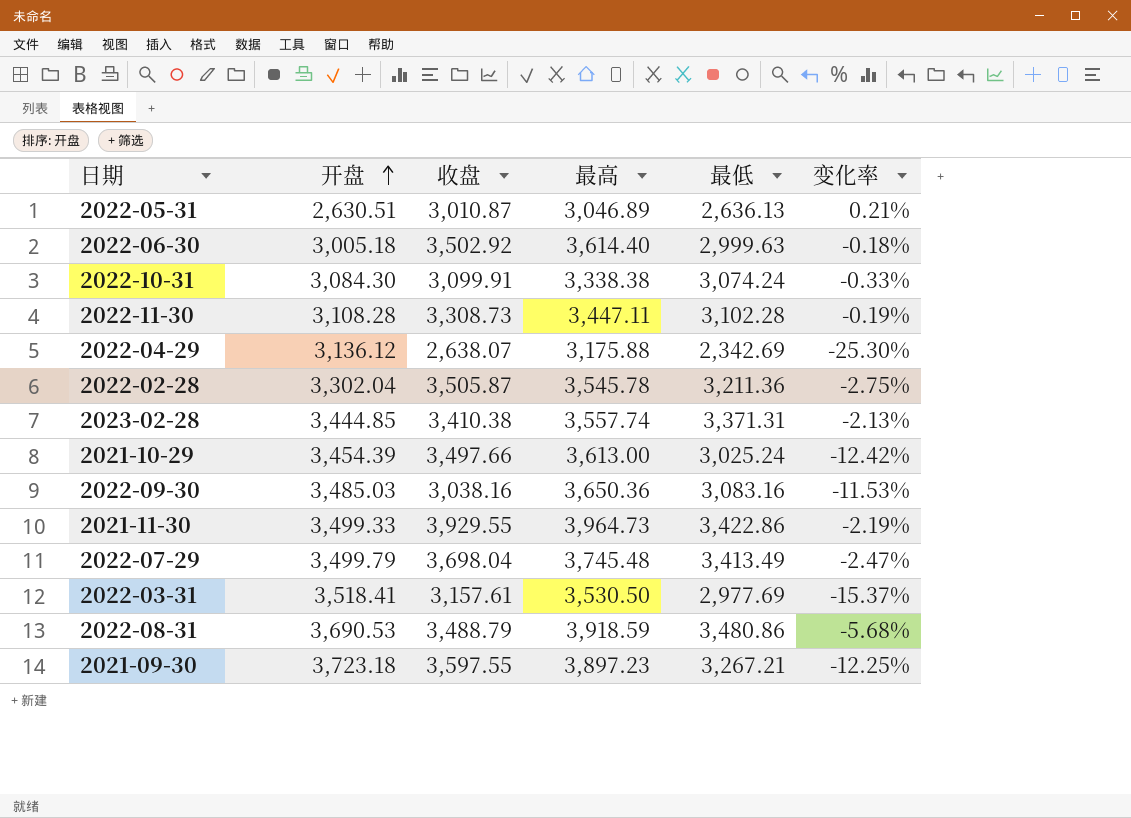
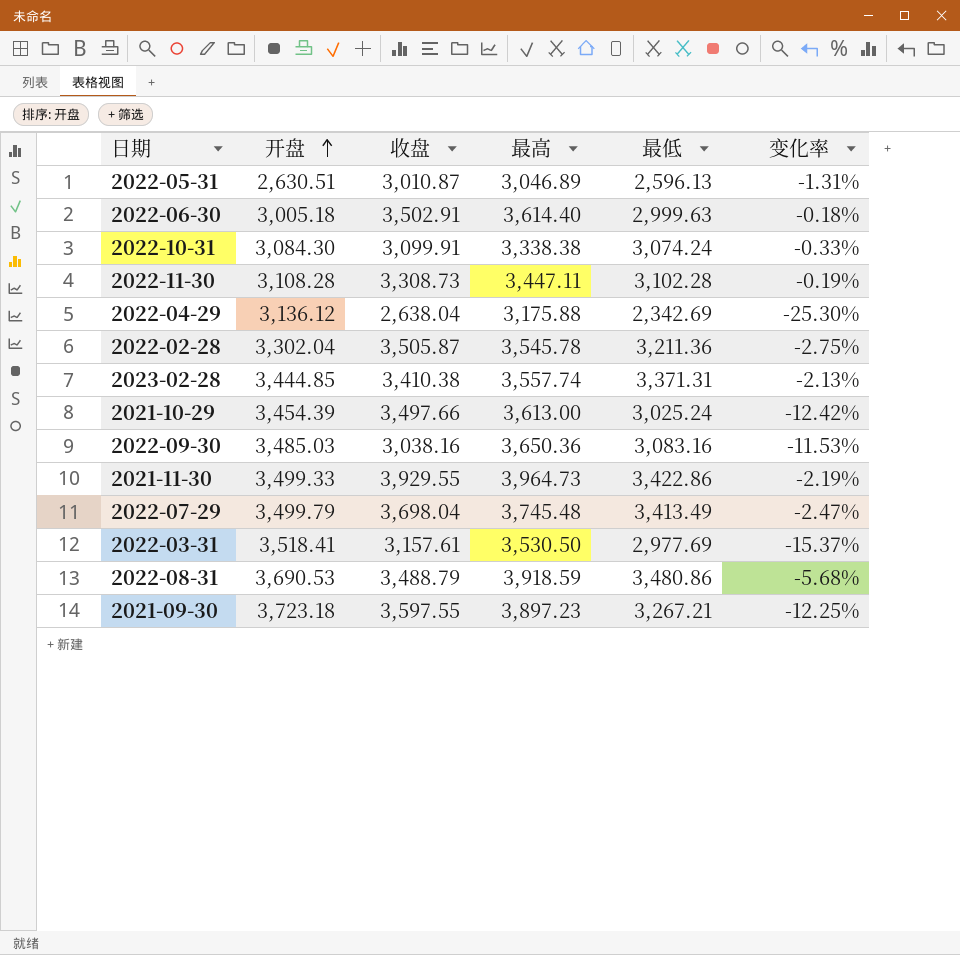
2022-05-31 | 最低: 2,636.13 -> 2,596.13
2022-05-31 | 变化率: 0.21% -> -1.31%
2022-06-30 | 收盘: 3,502.92 -> 3,502.91
2022-04-29 | 收盘: 2,638.07 -> 2,638.04

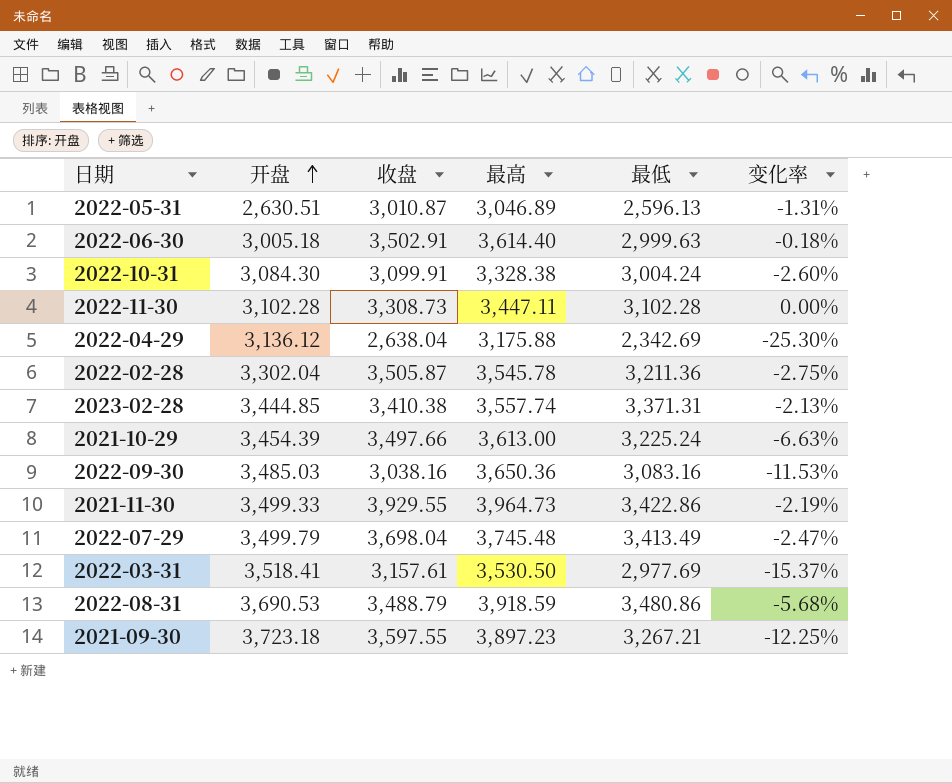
2022-10-31 | 最高: 3,338.38 -> 3,328.38
2022-10-31 | 最低: 3,074.24 -> 3,004.24
2022-10-31 | 变化率: -0.33% -> -2.60%
2022-11-30 | 开盘: 3,108.28 -> 3,102.28
2022-11-30 | 变化率: -0.19% -> 0.00%
2021-10-29 | 最低: 3,025.24 -> 3,225.24
2021-10-29 | 变化率: -12.42% -> -6.63%

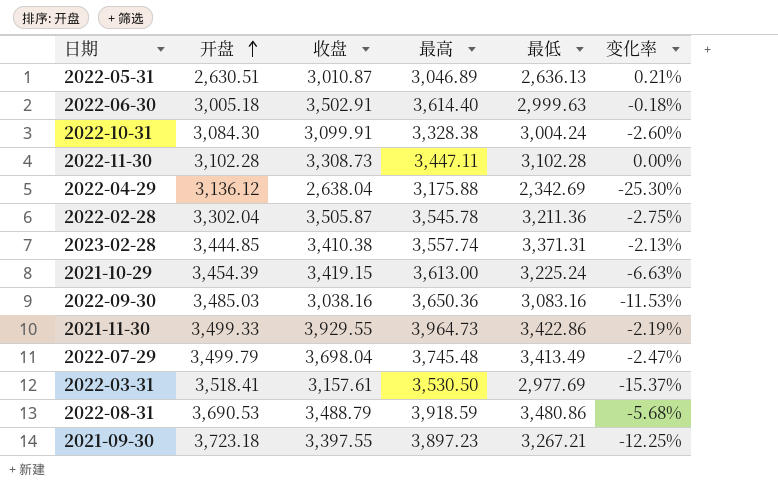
2022-05-31 | 最低: 2,596.13 -> 2,636.13
2022-05-31 | 变化率: -1.31% -> 0.21%
2021-10-29 | 收盘: 3,497.66 -> 3,419.15
2021-09-30 | 收盘: 3,597.55 -> 3,397.55

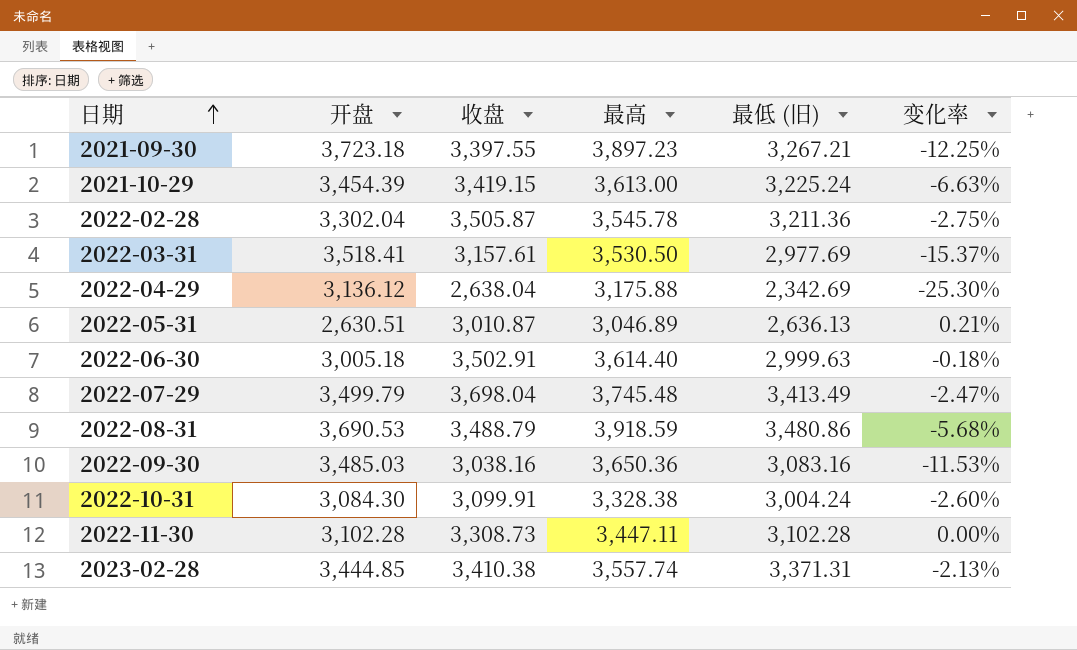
row order: 开盘 ascending -> 日期 ascending
column name: 最低 -> 最低 (旧)
row 2021-11-30: 3,499.33 | 3,929.55 | 3,964.73 | 3,422.86 | -2.19% -> none

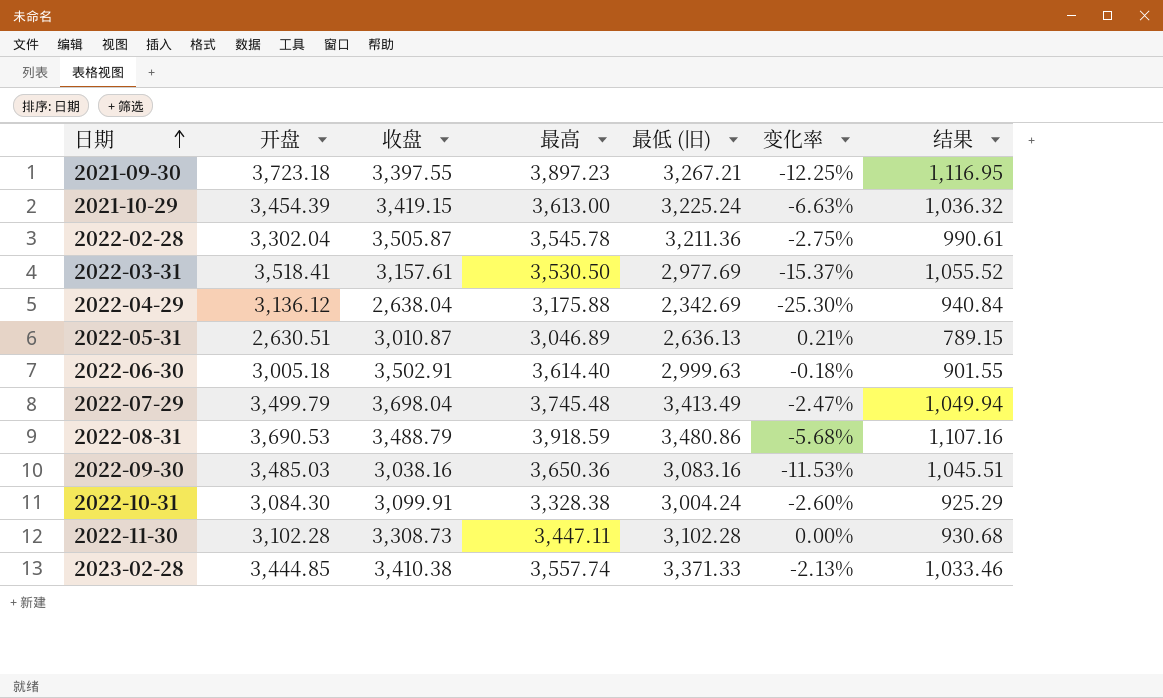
column 结果 | formula: none -> [开盘] * 0.3
2023-02-28 | 最低 (旧): 3,371.31 -> 3,371.33

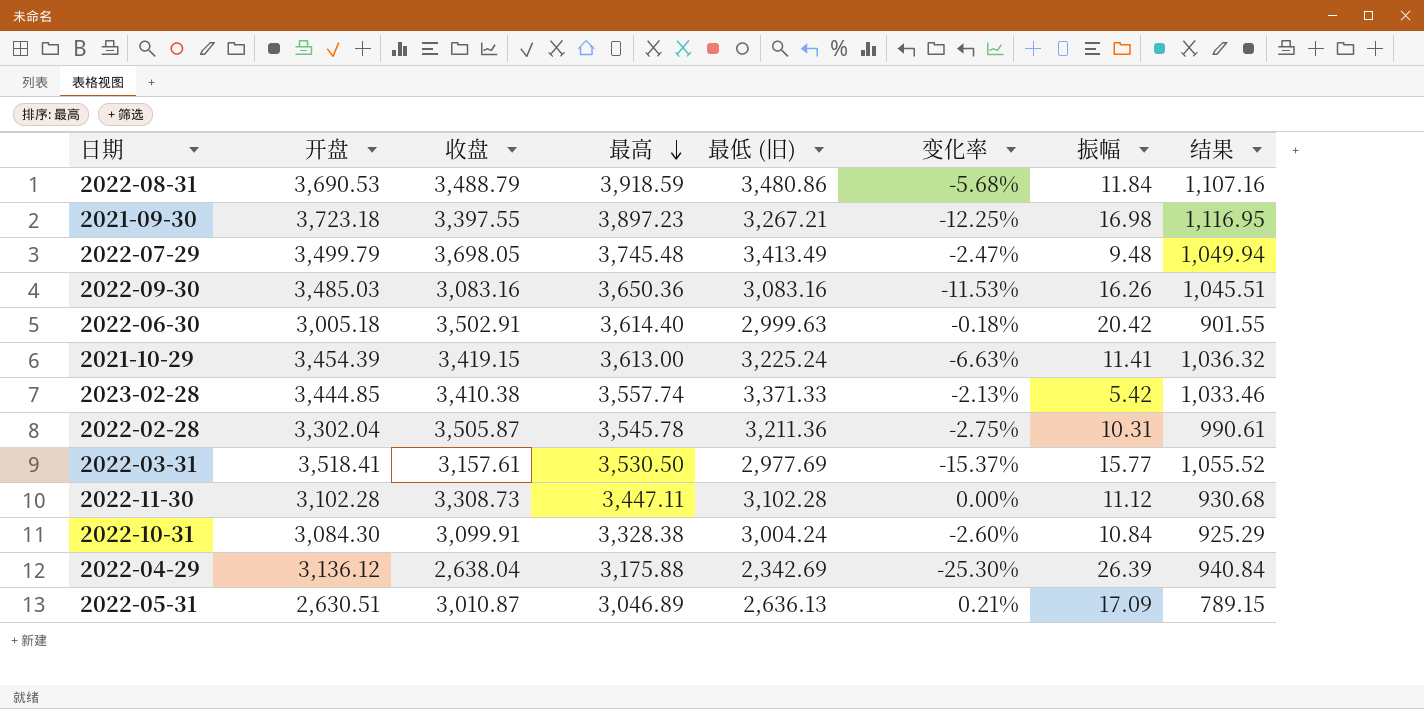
row order: 日期 ascending -> 最高 descending
column 振幅 | position: none -> 7
2022-07-29 | 收盘: 3,698.04 -> 3,698.05
2022-09-30 | 收盘: 3,038.16 -> 3,083.16

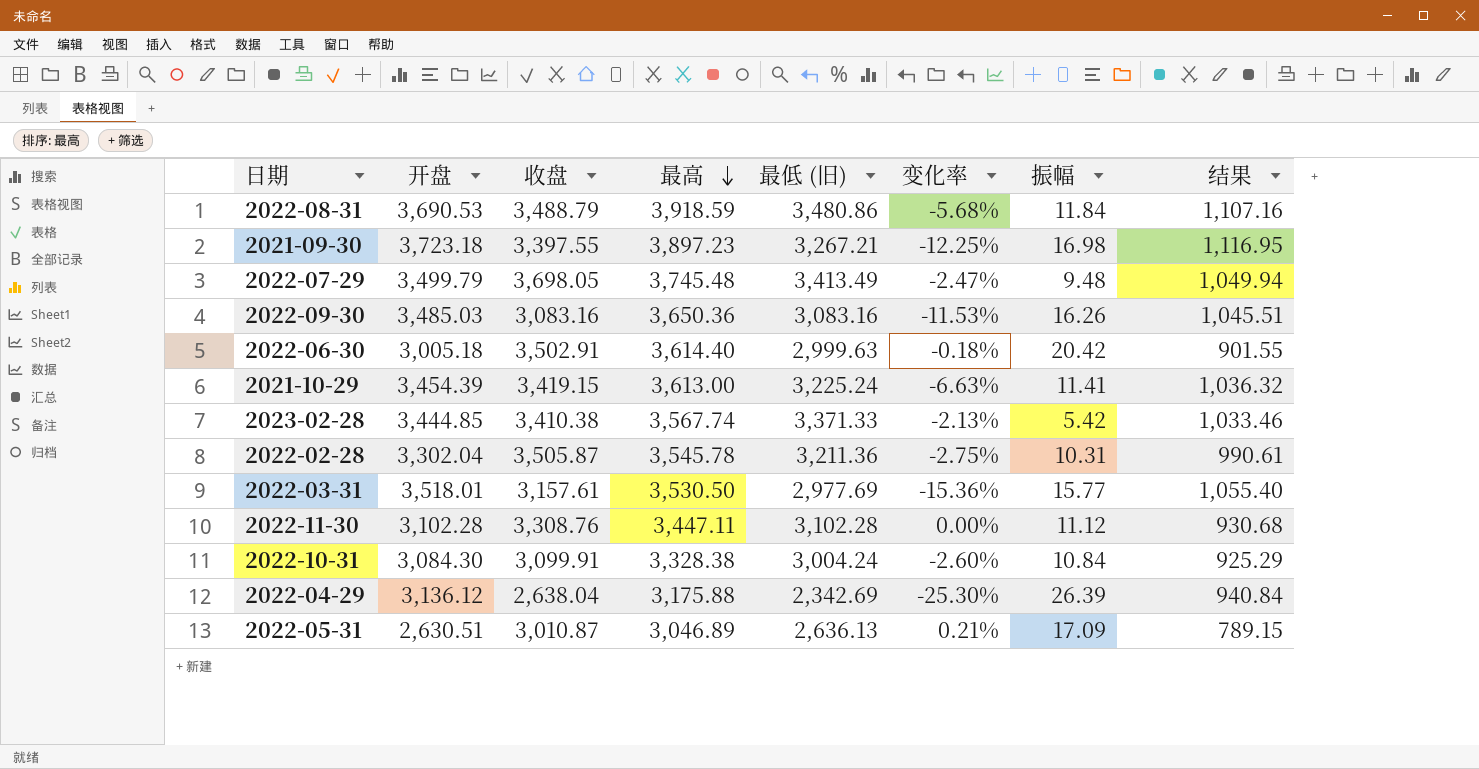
2023-02-28 | 最高: 3,557.74 -> 3,567.74
2022-03-31 | 开盘: 3,518.41 -> 3,518.01
2022-03-31 | 变化率: -15.37% -> -15.36%
2022-03-31 | 结果: 1,055.52 -> 1,055.40
2022-11-30 | 收盘: 3,308.73 -> 3,308.76

